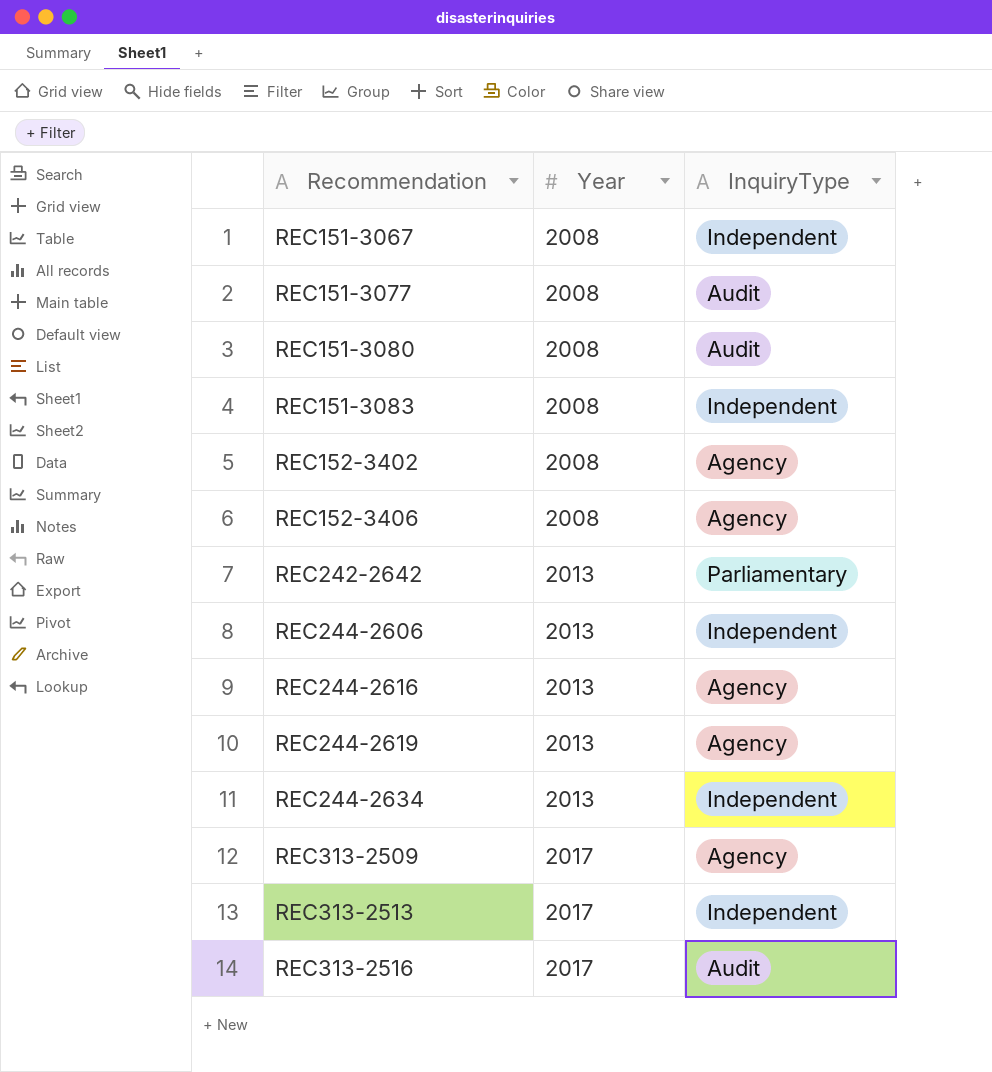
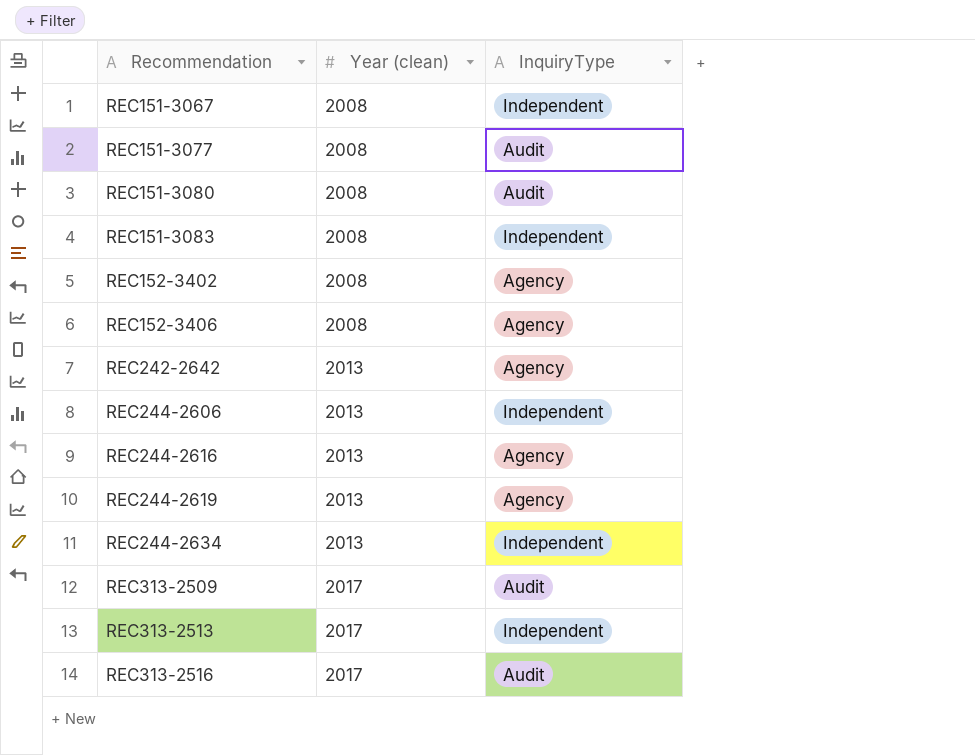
column name: Year -> Year (clean)
REC242-2642 | InquiryType: Parliamentary -> Agency
REC313-2509 | InquiryType: Agency -> Audit

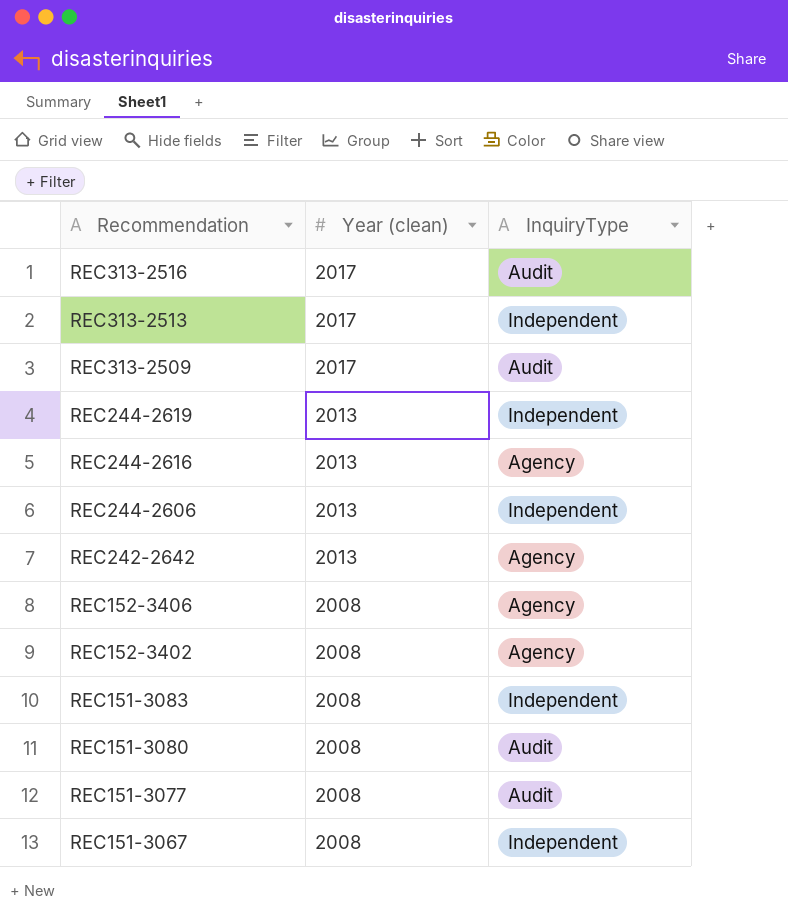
row order: Recommendation ascending -> Recommendation descending
row REC244-2634: 2013 | Independent -> none
REC244-2619 | InquiryType: Agency -> Independent

